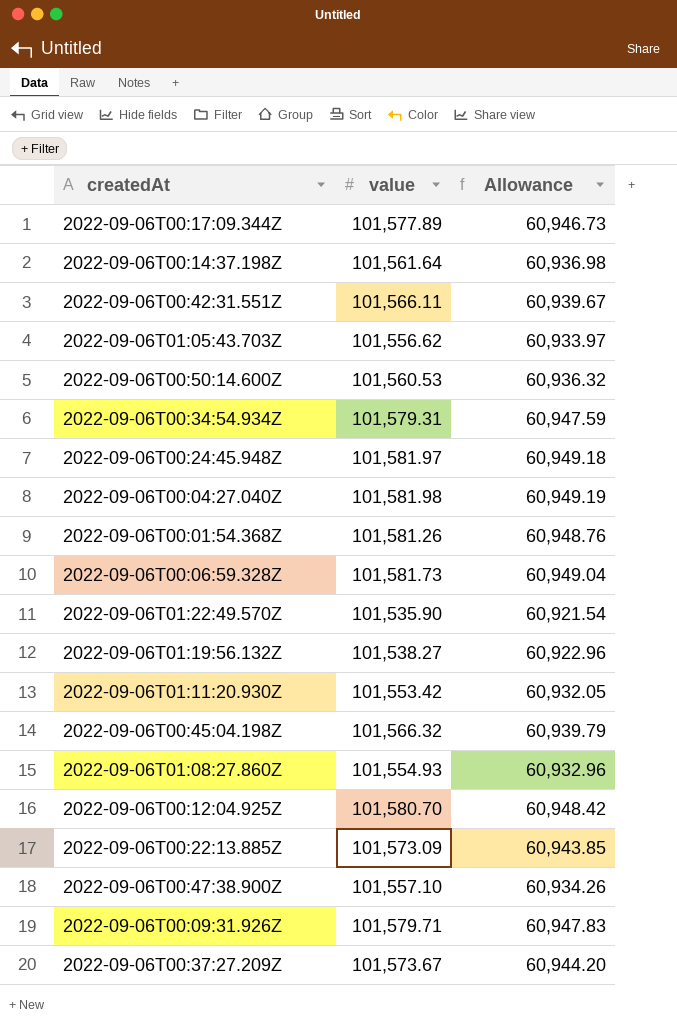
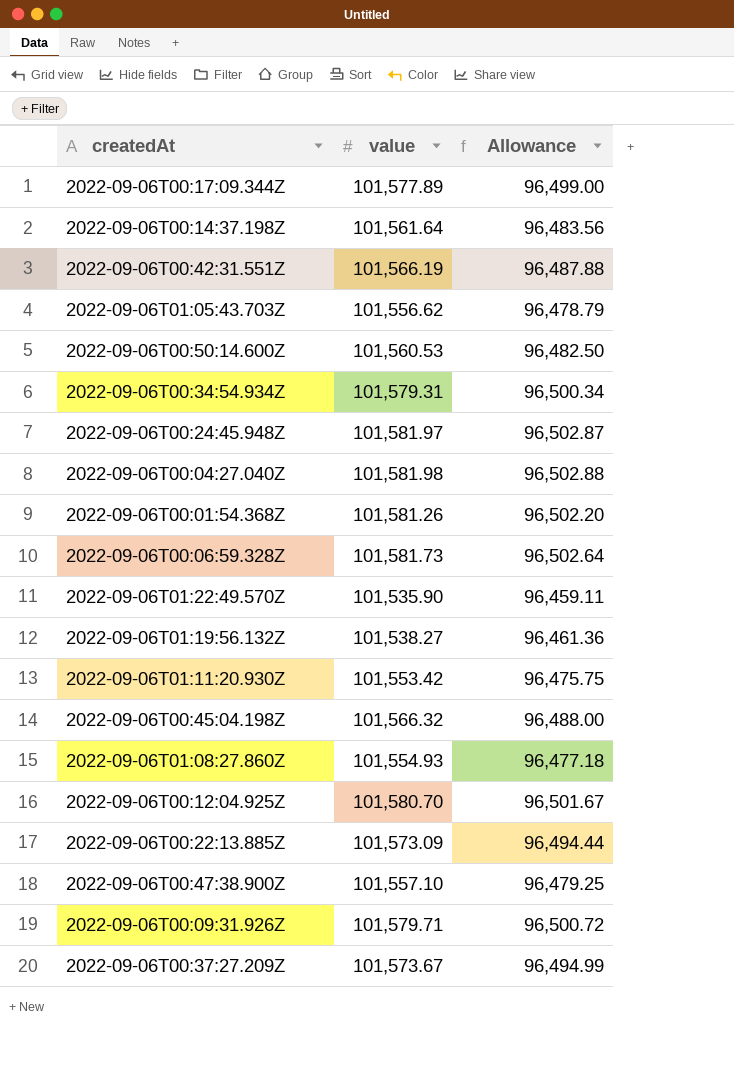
column Allowance | formula: [value] * 0.6 -> [value] * 0.95
2022-09-06T00:42:31.551Z | value: 101,566.11 -> 101,566.19

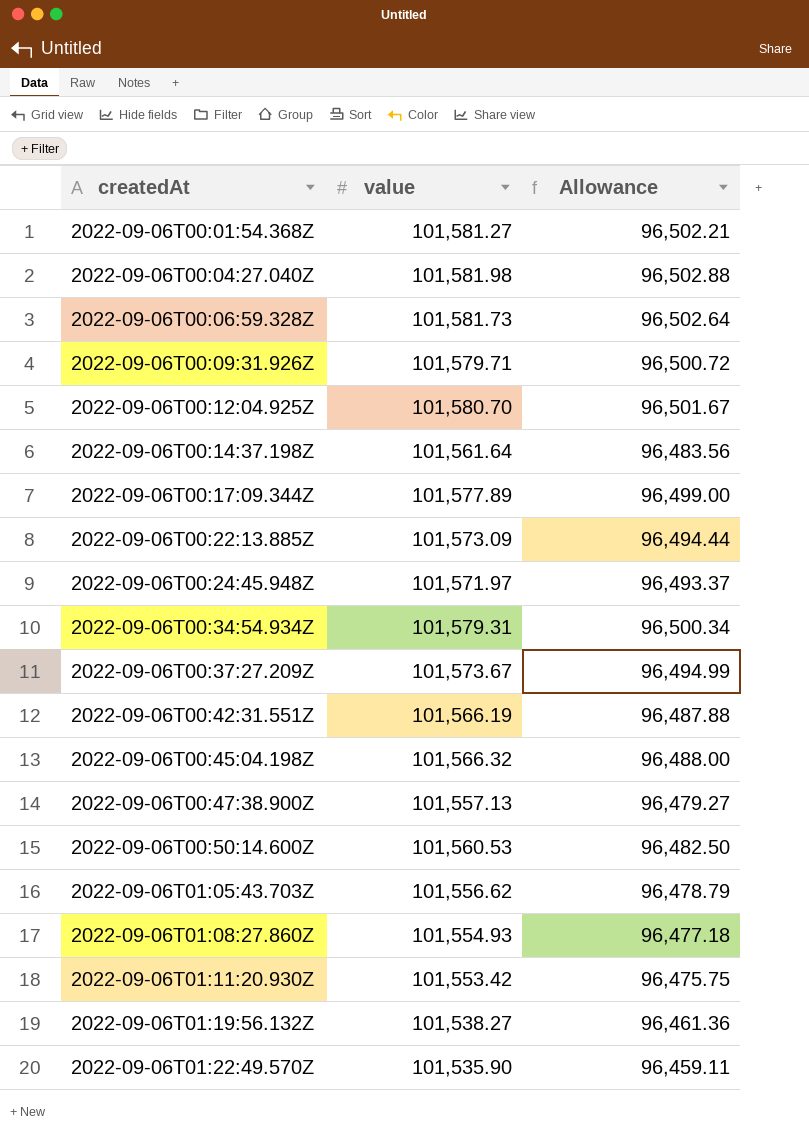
row order: none -> createdAt ascending
2022-09-06T00:01:54.368Z | value: 101,581.26 -> 101,581.27
2022-09-06T00:01:54.368Z | Allowance: 96,502.20 -> 96,502.21
2022-09-06T00:24:45.948Z | value: 101,581.97 -> 101,571.97
2022-09-06T00:24:45.948Z | Allowance: 96,502.87 -> 96,493.37
2022-09-06T00:47:38.900Z | value: 101,557.10 -> 101,557.13
2022-09-06T00:47:38.900Z | Allowance: 96,479.25 -> 96,479.27

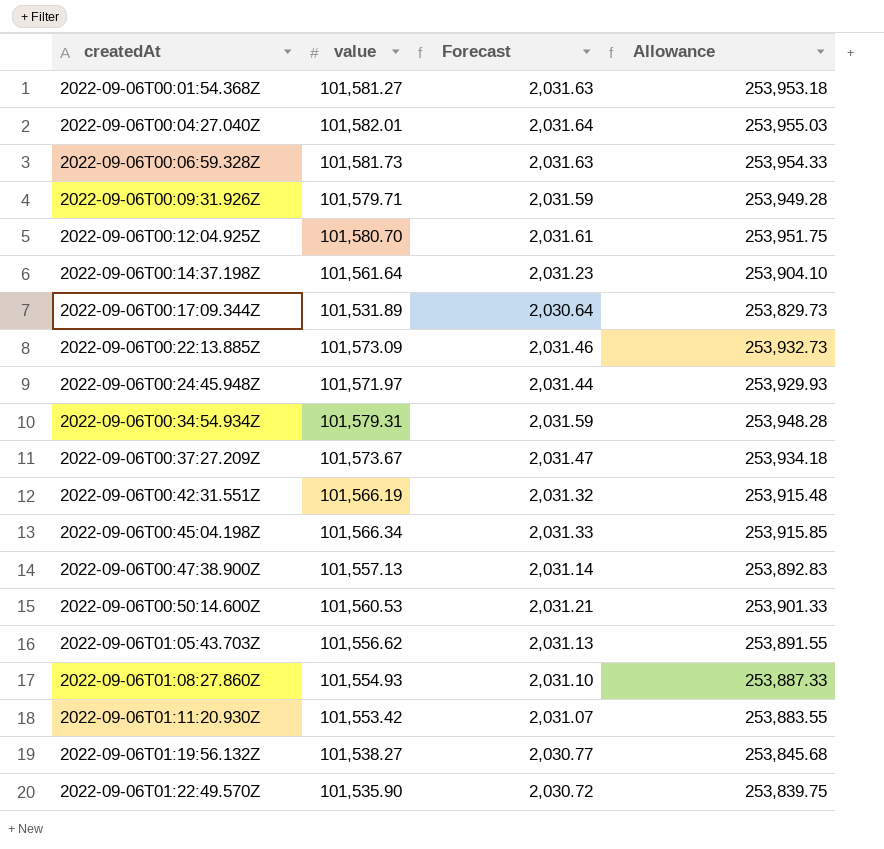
column Forecast | formula: none -> [value] * 0.02
column Allowance | formula: [value] * 0.95 -> [value] * 2.5
2022-09-06T00:04:27.040Z | value: 101,581.98 -> 101,582.01
2022-09-06T00:17:09.344Z | value: 101,577.89 -> 101,531.89
2022-09-06T00:45:04.198Z | value: 101,566.32 -> 101,566.34

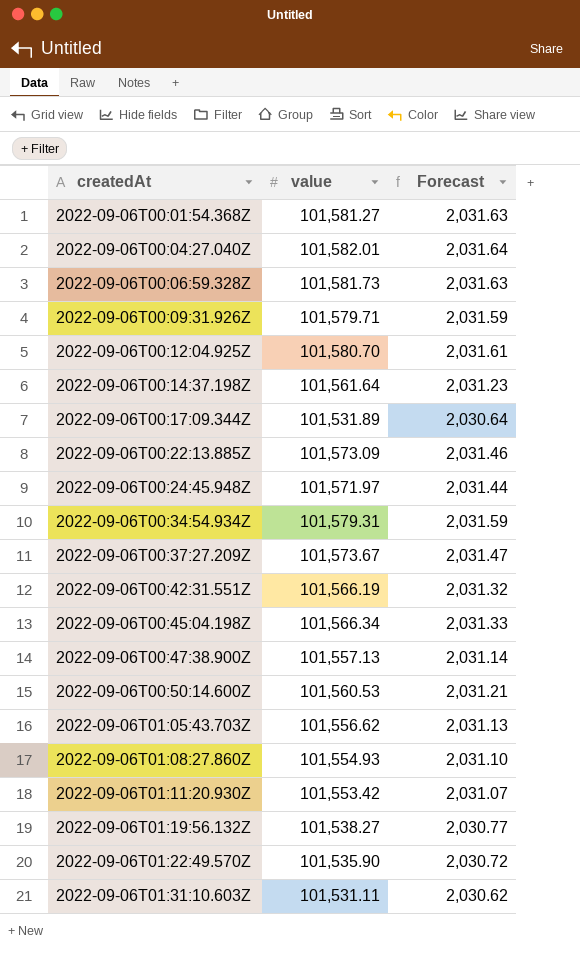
column Allowance | formula: [value] * 2.5 -> none
row 2022-09-06T01:31:10.603Z: none -> 101,531.11 | 2,030.62

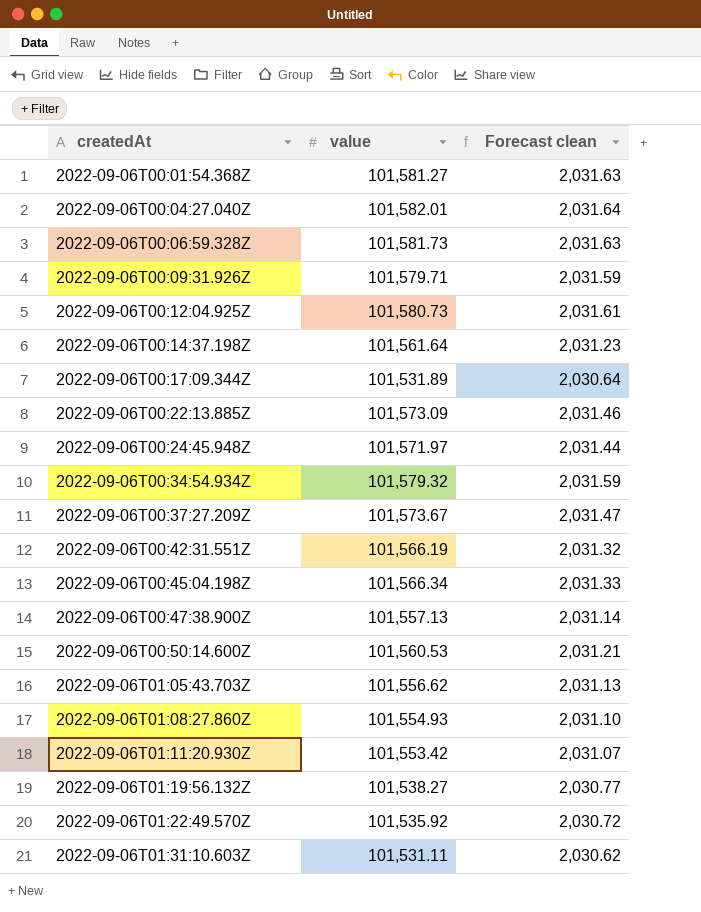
column name: Forecast -> Forecast clean
2022-09-06T00:12:04.925Z | value: 101,580.70 -> 101,580.73
2022-09-06T00:34:54.934Z | value: 101,579.31 -> 101,579.32
2022-09-06T01:22:49.570Z | value: 101,535.90 -> 101,535.92

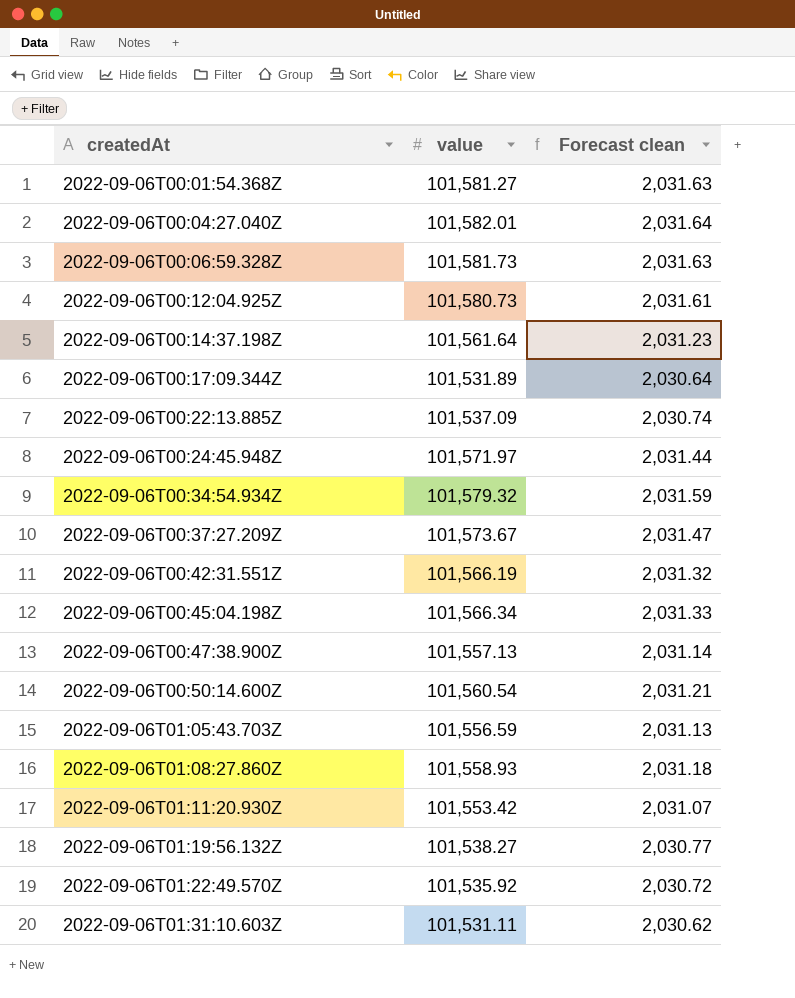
row 2022-09-06T00:09:31.926Z: 101,579.71 | 2,031.59 -> none
2022-09-06T00:22:13.885Z | value: 101,573.09 -> 101,537.09
2022-09-06T00:22:13.885Z | Forecast clean: 2,031.46 -> 2,030.74
2022-09-06T00:50:14.600Z | value: 101,560.53 -> 101,560.54
2022-09-06T01:05:43.703Z | value: 101,556.62 -> 101,556.59
2022-09-06T01:08:27.860Z | value: 101,554.93 -> 101,558.93
2022-09-06T01:08:27.860Z | Forecast clean: 2,031.10 -> 2,031.18

